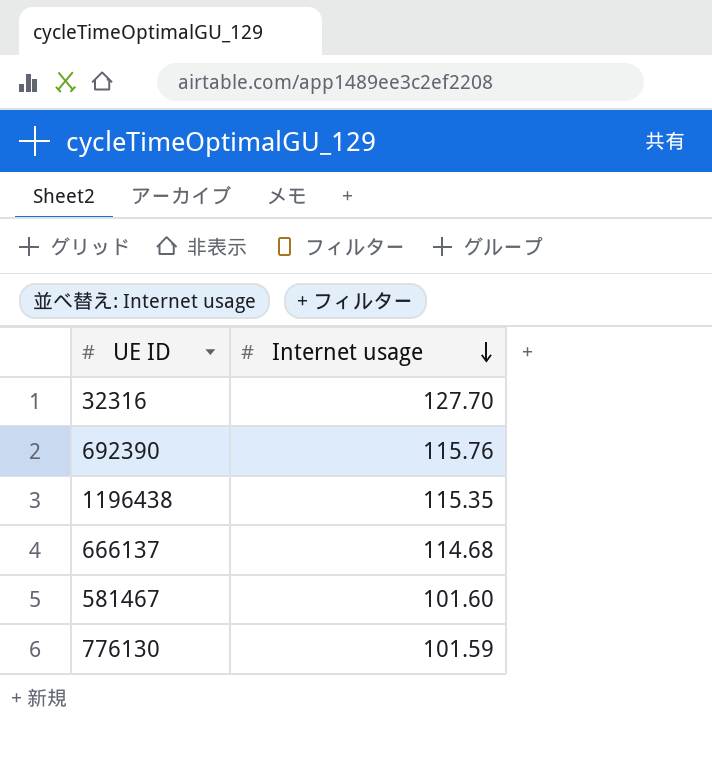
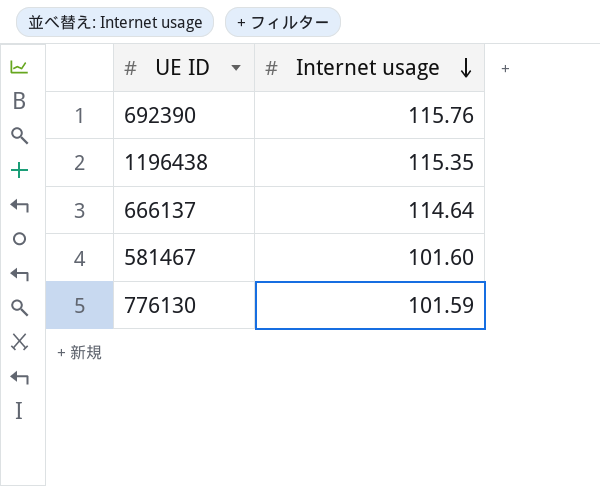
row 32316: 127.70 -> none
666137 | Internet usage: 114.68 -> 114.64

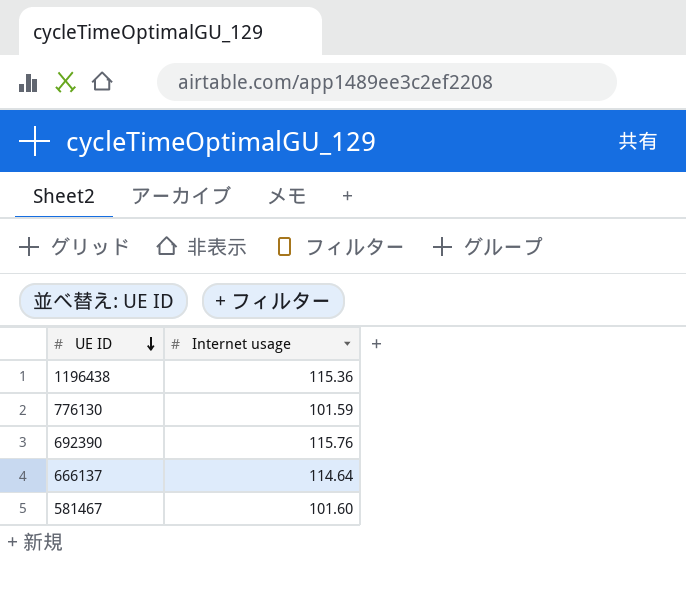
row order: Internet usage descending -> UE ID descending
1196438 | Internet usage: 115.35 -> 115.36

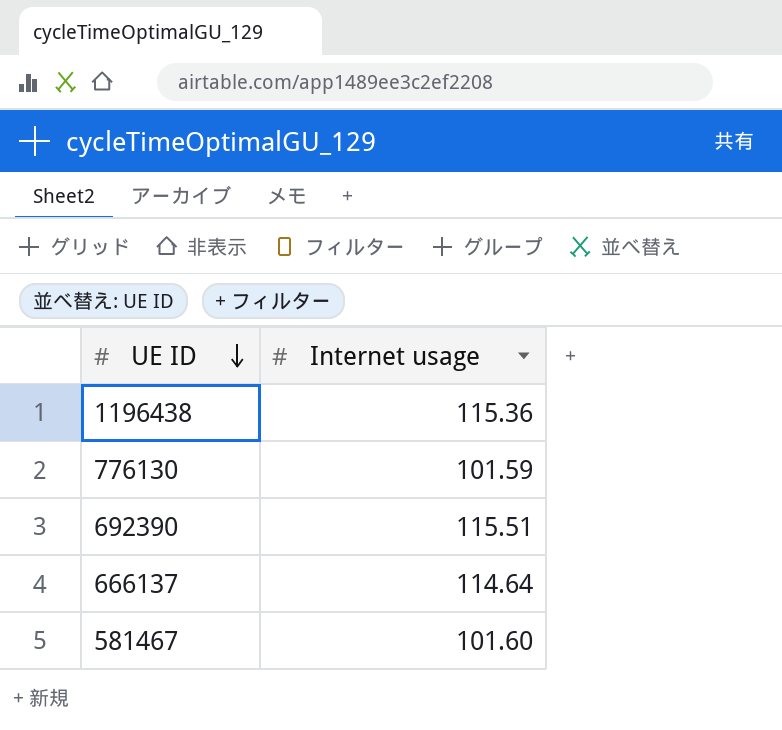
692390 | Internet usage: 115.76 -> 115.51

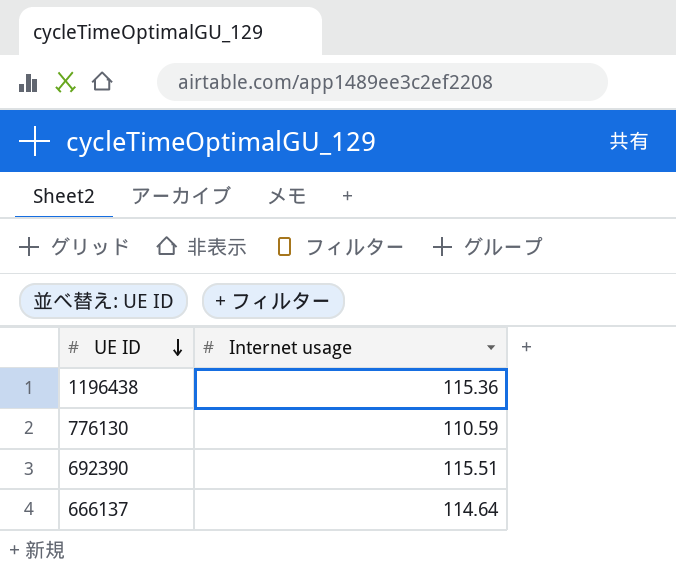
row 581467: 101.60 -> none
776130 | Internet usage: 101.59 -> 110.59

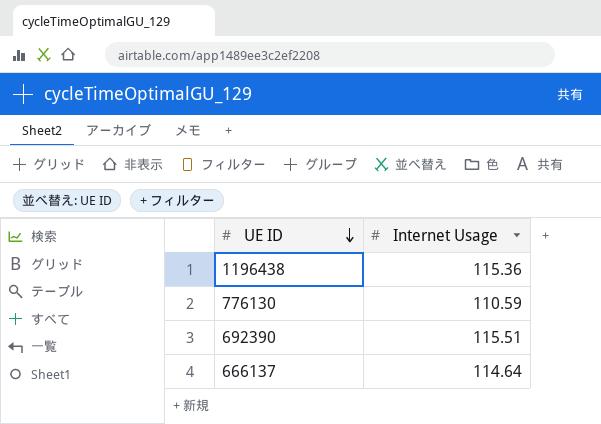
column name: Internet usage -> Internet Usage

